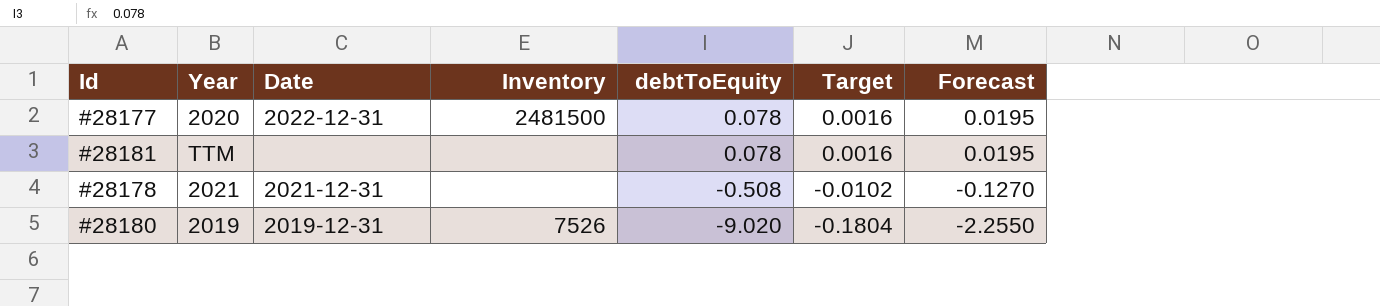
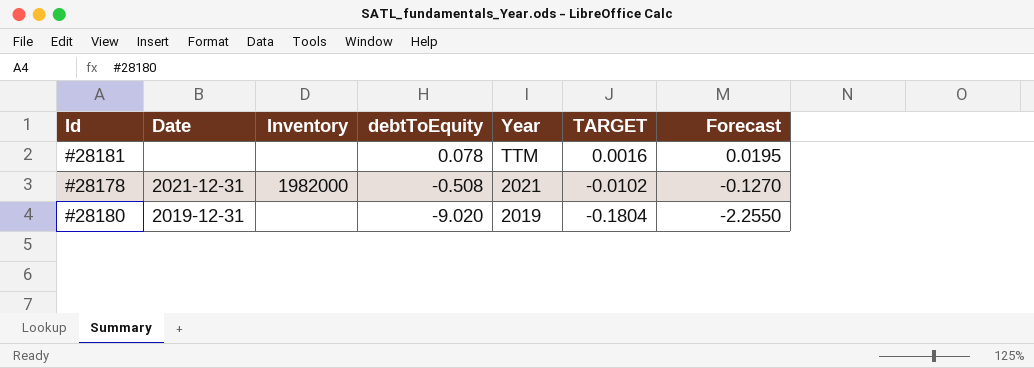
column Year | position: 2 -> 5
column name: Target -> TARGET
row #28177: 2020 | 2022-12-31 | 2481500 | 0.078 | 0.0016 | 0.0195 -> none
#28178 | Inventory: none -> 1982000
#28180 | Inventory: 7526 -> none

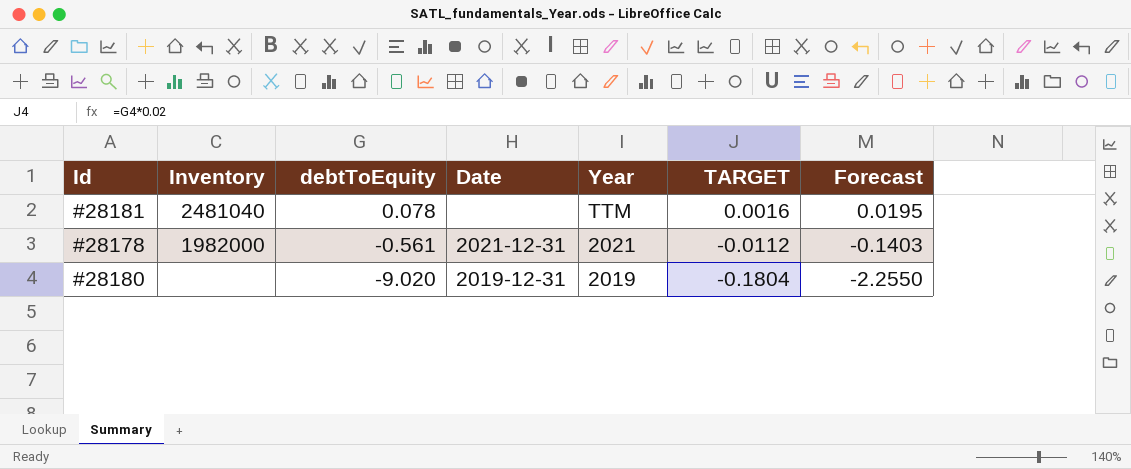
column Date | position: 2 -> 4
#28181 | Inventory: none -> 2481040
#28178 | debtToEquity: -0.508 -> -0.561
#28178 | TARGET: -0.0102 -> -0.0112
#28178 | Forecast: -0.1270 -> -0.1403

